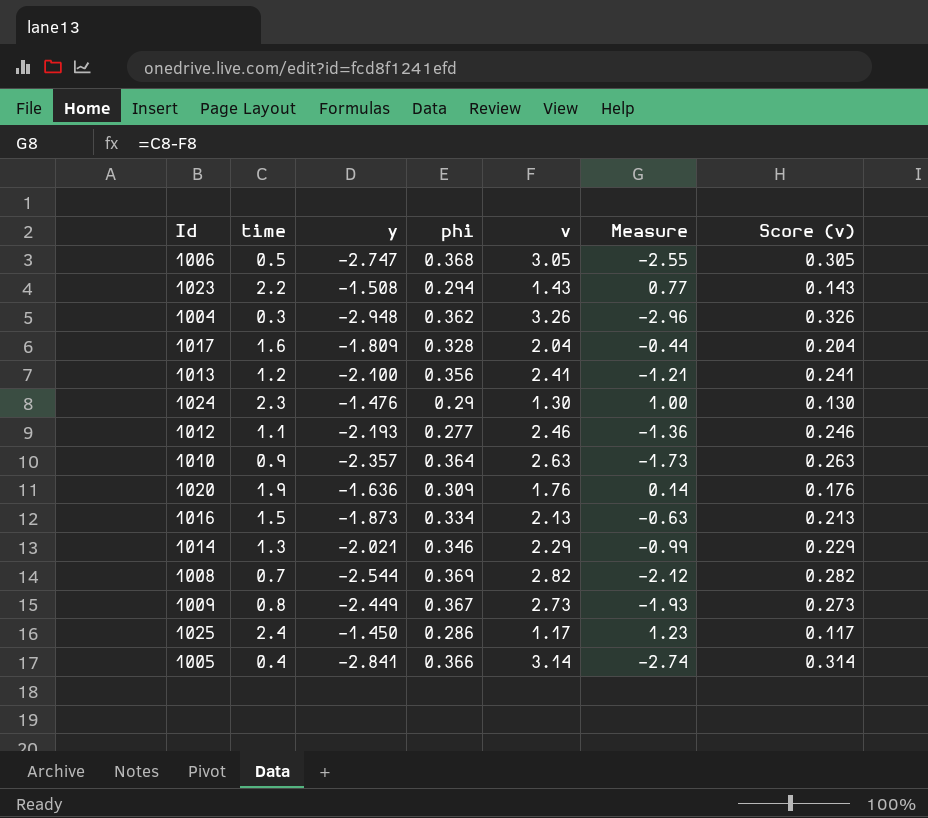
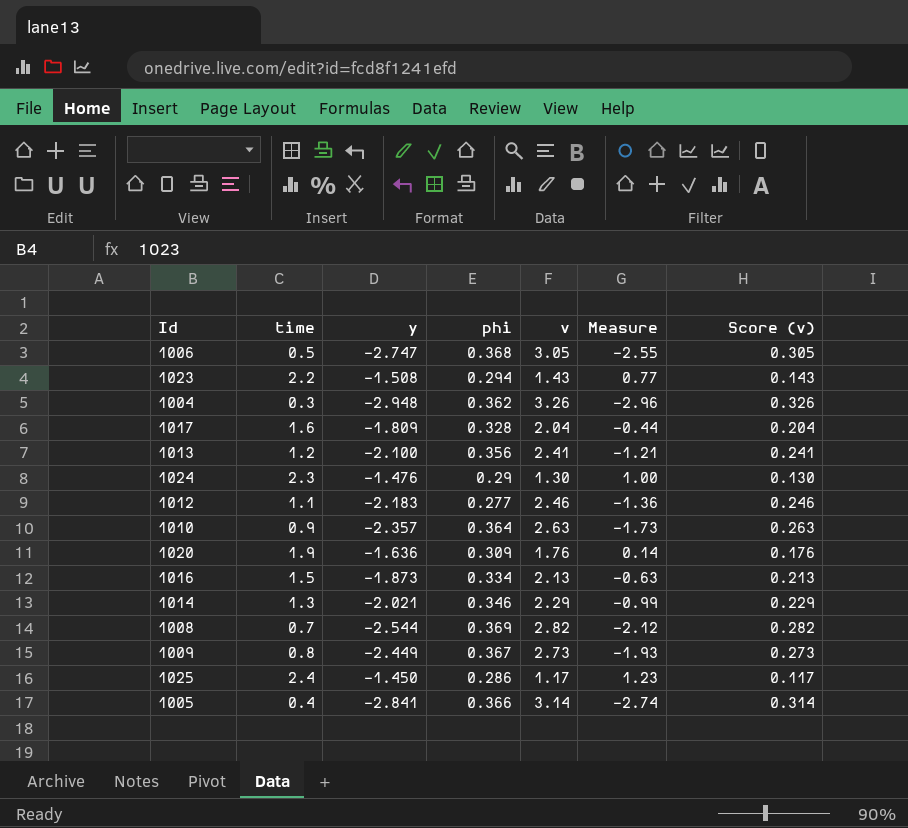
1012 | y: -2.193 -> -2.183

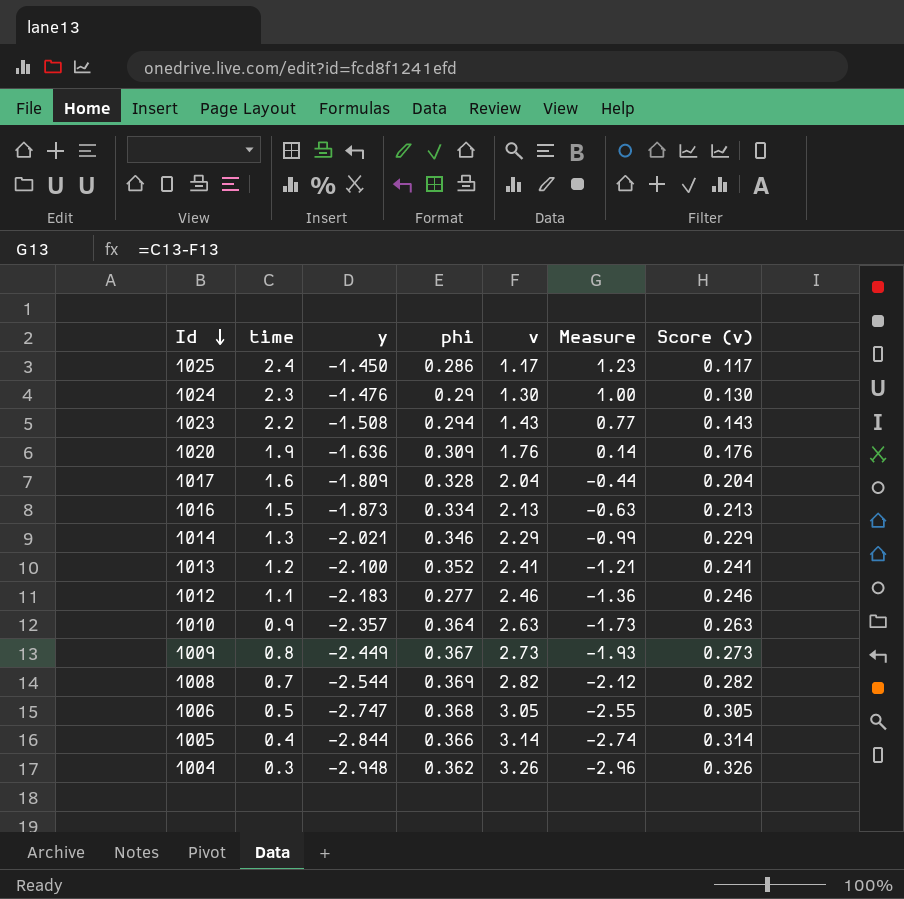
row order: none -> Id descending
1013 | phi: 0.356 -> 0.352
1005 | y: -2.841 -> -2.844

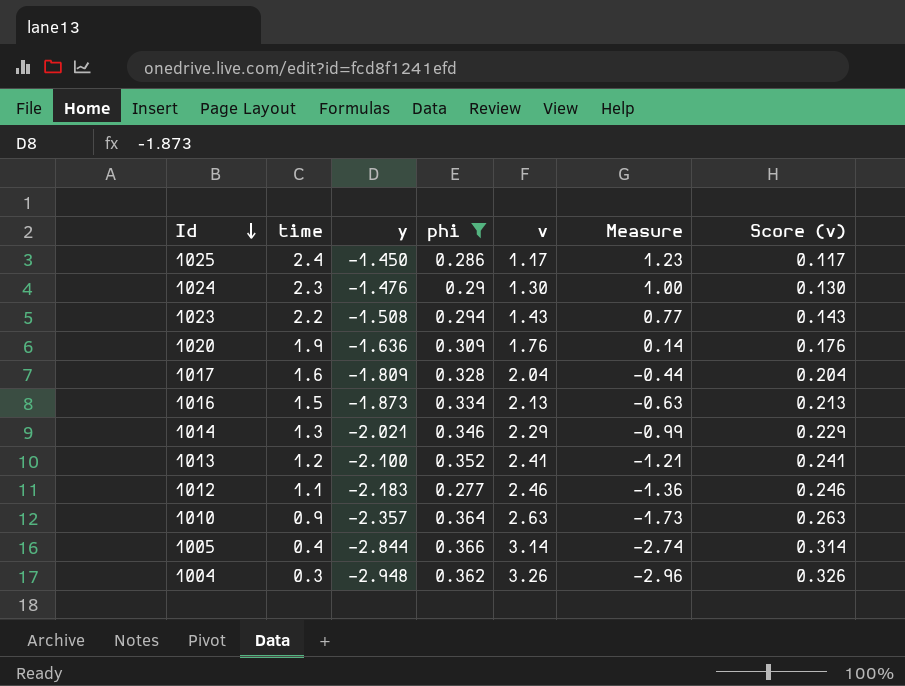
filter: none -> phi <= 0.366

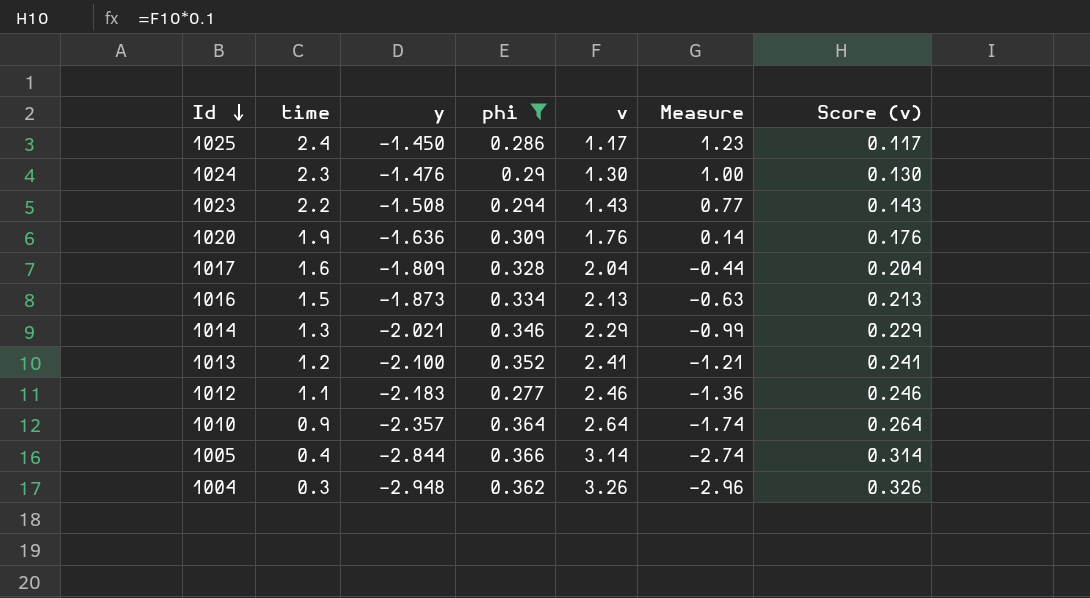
1010 | v: 2.63 -> 2.64
1010 | Measure: -1.73 -> -1.74
1010 | Score (v): 0.263 -> 0.264

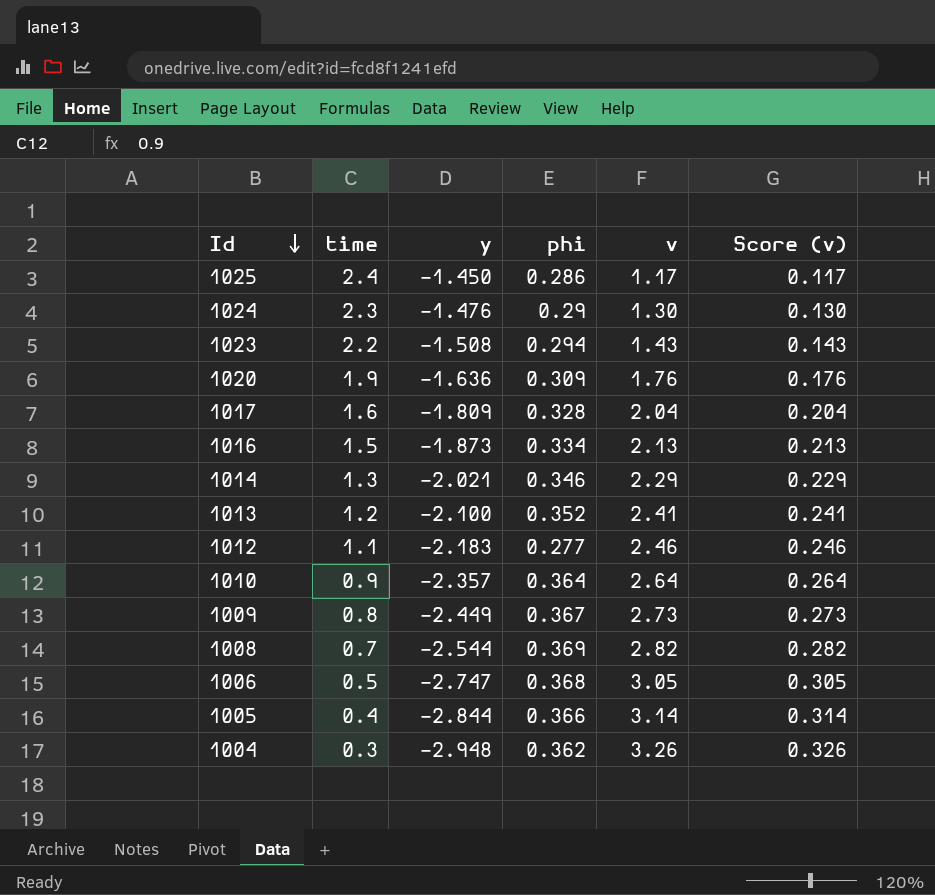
filter: phi <= 0.366 -> none
column Measure | formula: [time] - [v] -> none

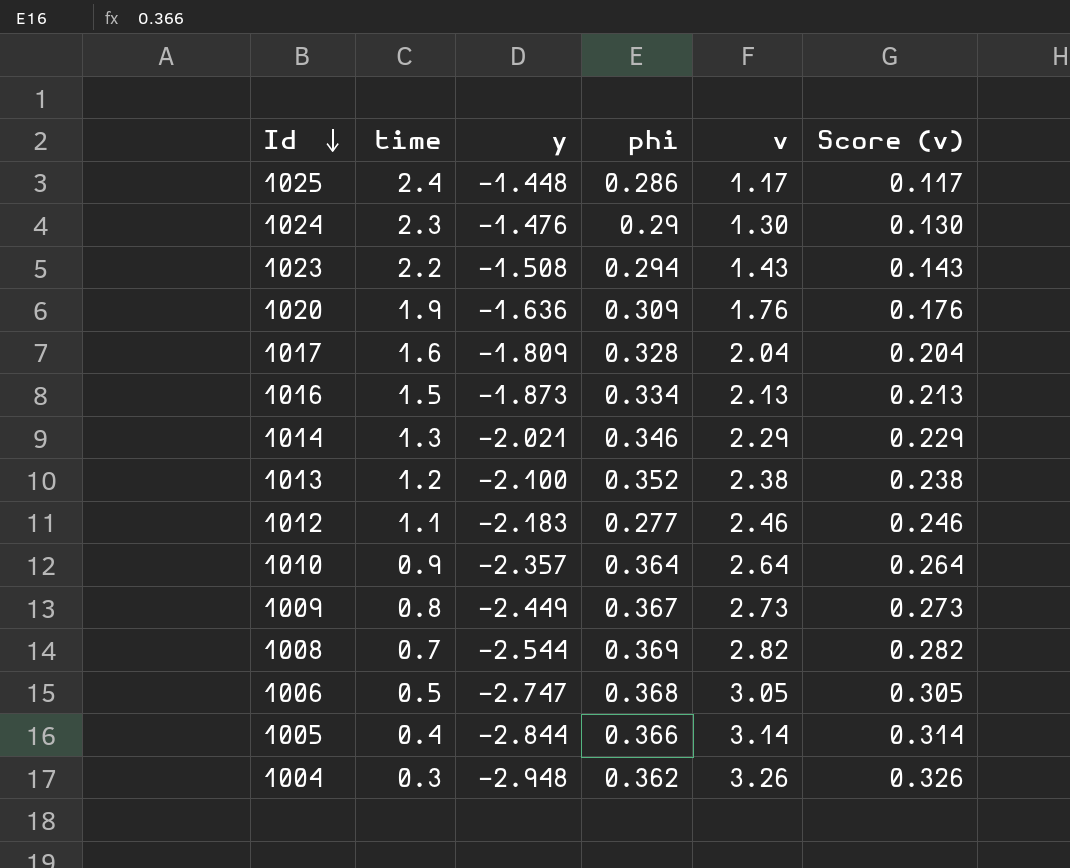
1025 | y: -1.450 -> -1.448
1013 | v: 2.41 -> 2.38
1013 | Score (v): 0.241 -> 0.238

